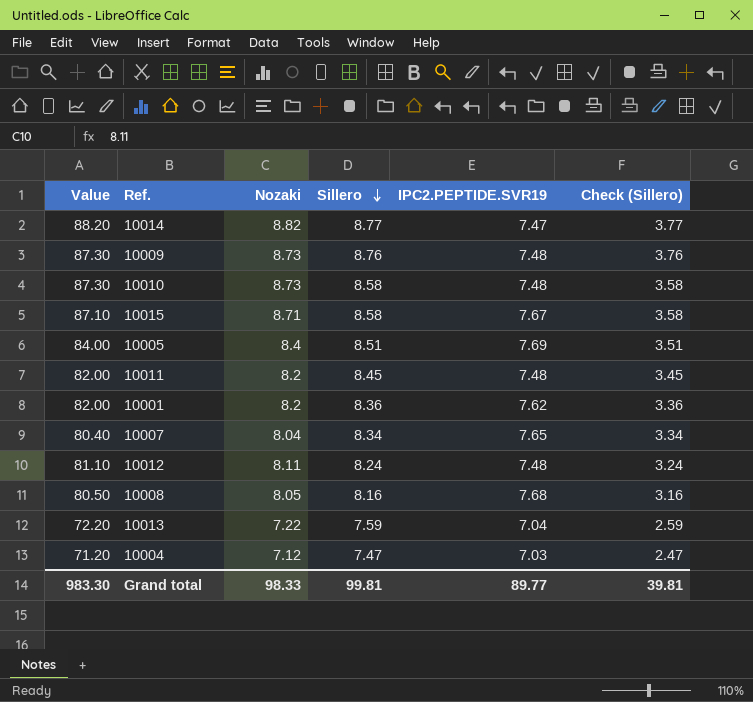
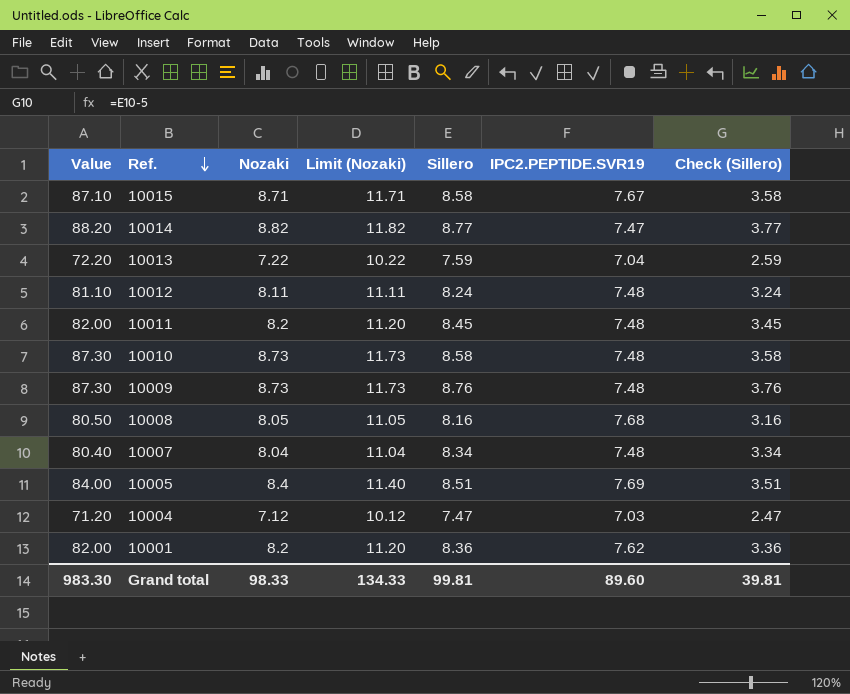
row order: Sillero descending -> Ref. descending
column Limit (Nozaki) | formula: none -> [Nozaki] + 3
10007 | IPC2.PEPTIDE.SVR19: 7.65 -> 7.48
Grand total | IPC2.PEPTIDE.SVR19: 89.77 -> 89.60

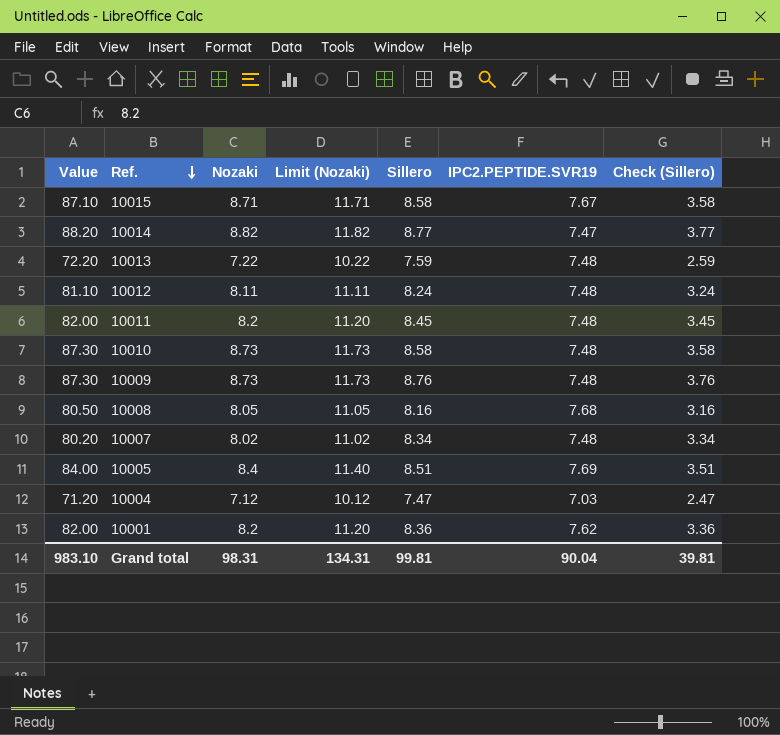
10013 | IPC2.PEPTIDE.SVR19: 7.04 -> 7.48
10007 | Value: 80.40 -> 80.20
10007 | Nozaki: 8.04 -> 8.02
10007 | Limit (Nozaki): 11.04 -> 11.02
Grand total | Value: 983.30 -> 983.10
Grand total | Nozaki: 98.33 -> 98.31
Grand total | Limit (Nozaki): 134.33 -> 134.31
Grand total | IPC2.PEPTIDE.SVR19: 89.60 -> 90.04

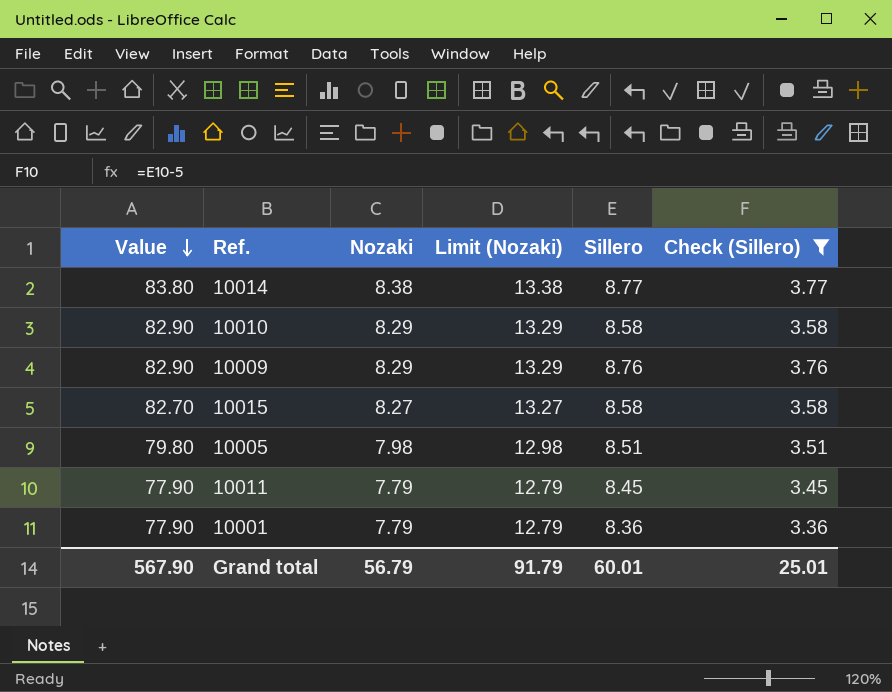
filter: none -> Check (Sillero) >= 3.36
row order: Ref. descending -> Value descending
column IPC2.PEPTIDE.SVR19 | position: 6 -> none
column Limit (Nozaki) | formula: [Nozaki] + 3 -> [Nozaki] + 5
10014 | Value: 88.20 -> 83.80
10014 | Nozaki: 8.82 -> 8.38
10010 | Value: 87.30 -> 82.90
10010 | Nozaki: 8.73 -> 8.29
10009 | Value: 87.30 -> 82.90
10009 | Nozaki: 8.73 -> 8.29
10015 | Value: 87.10 -> 82.70
10015 | Nozaki: 8.71 -> 8.27
10005 | Value: 84.00 -> 79.80
10005 | Nozaki: 8.4 -> 7.98
10011 | Value: 82.00 -> 77.90
10011 | Nozaki: 8.2 -> 7.79
10001 | Value: 82.00 -> 77.90
10001 | Nozaki: 8.2 -> 7.79
Grand total | Value: 983.10 -> 567.90
Grand total | Nozaki: 98.31 -> 56.79
Grand total | Limit (Nozaki): 134.31 -> 91.79
Grand total | Sillero: 99.81 -> 60.01
Grand total | Check (Sillero): 39.81 -> 25.01

